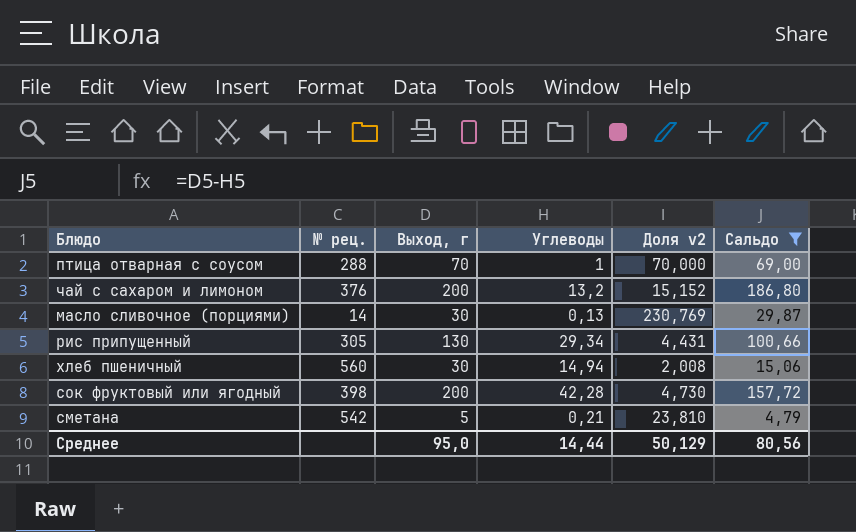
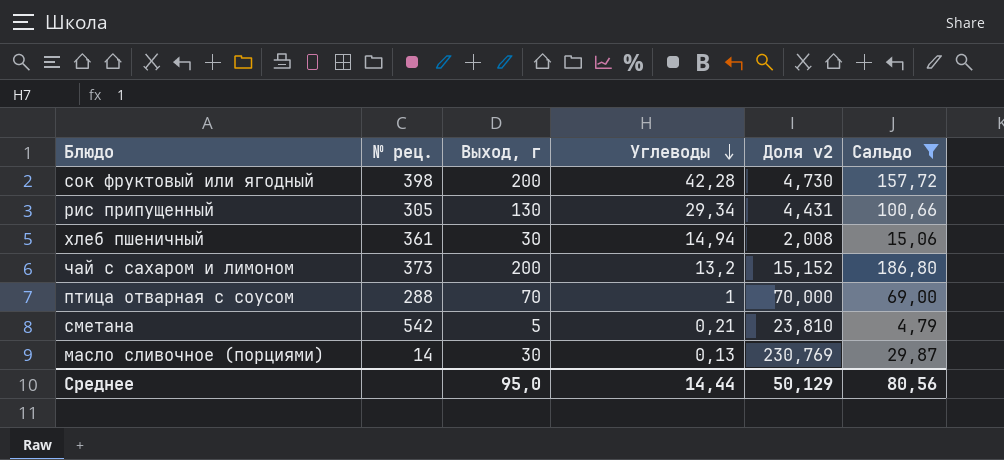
row order: none -> Углеводы descending
хлеб пшеничный | № рец.: 560 -> 361
чай с сахаром и лимоном | № рец.: 376 -> 373

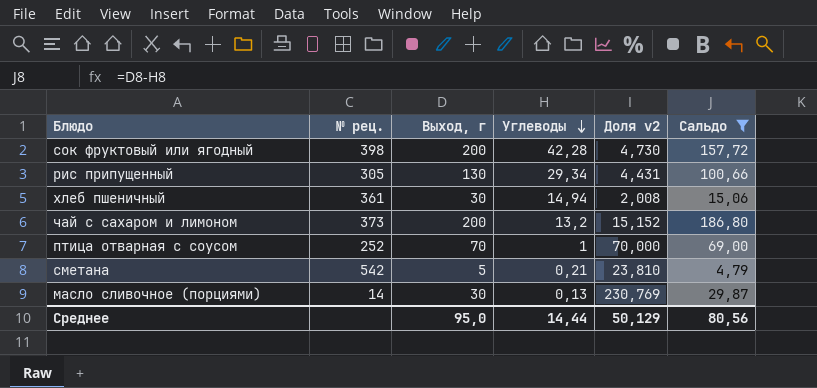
птица отварная с соусом | № рец.: 288 -> 252

